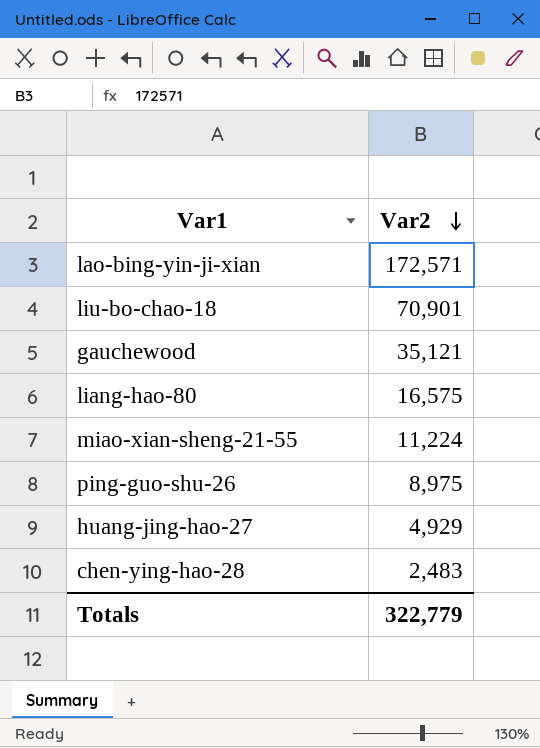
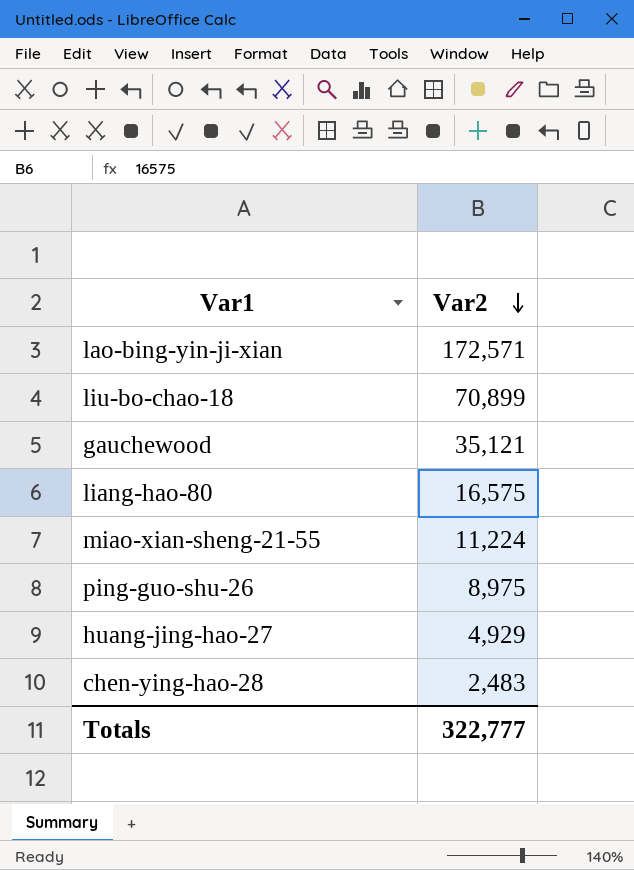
liu-bo-chao-18 | Var2: 70,901 -> 70,899
Totals | Var2: 322,779 -> 322,777

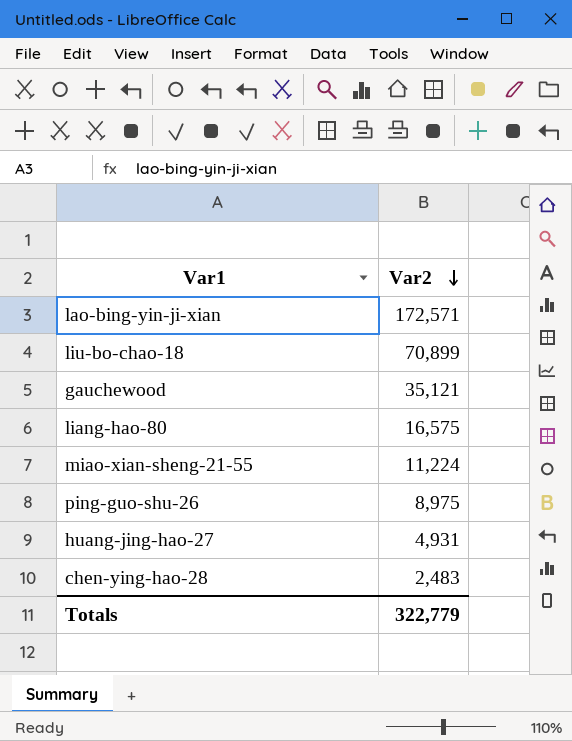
huang-jing-hao-27 | Var2: 4,929 -> 4,931
Totals | Var2: 322,777 -> 322,779

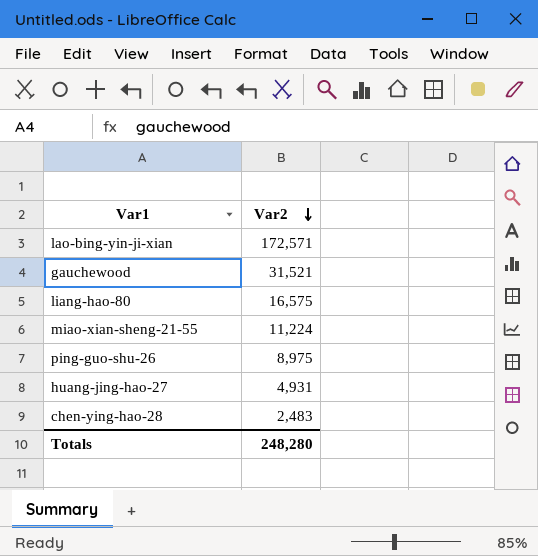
row liu-bo-chao-18: 70,899 -> none
gauchewood | Var2: 35,121 -> 31,521
Totals | Var2: 322,779 -> 248,280

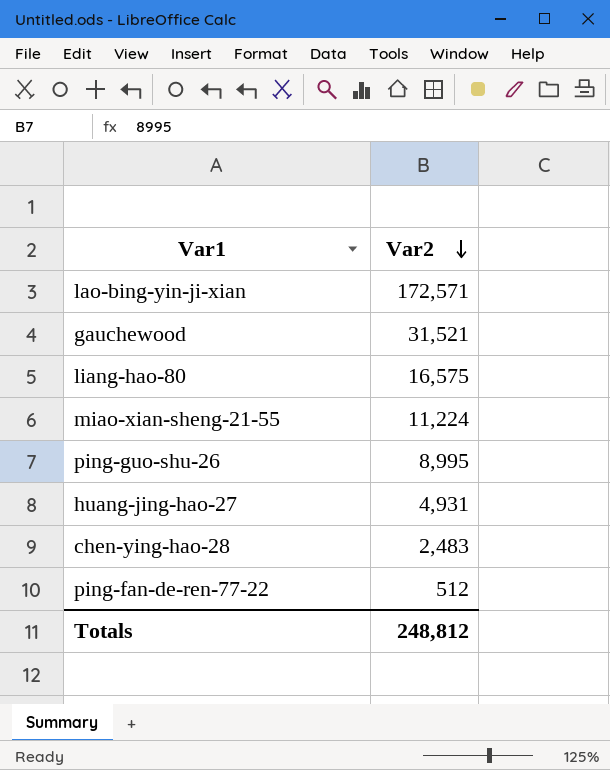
ping-guo-shu-26 | Var2: 8,975 -> 8,995
row ping-fan-de-ren-77-22: none -> 512
Totals | Var2: 248,280 -> 248,812

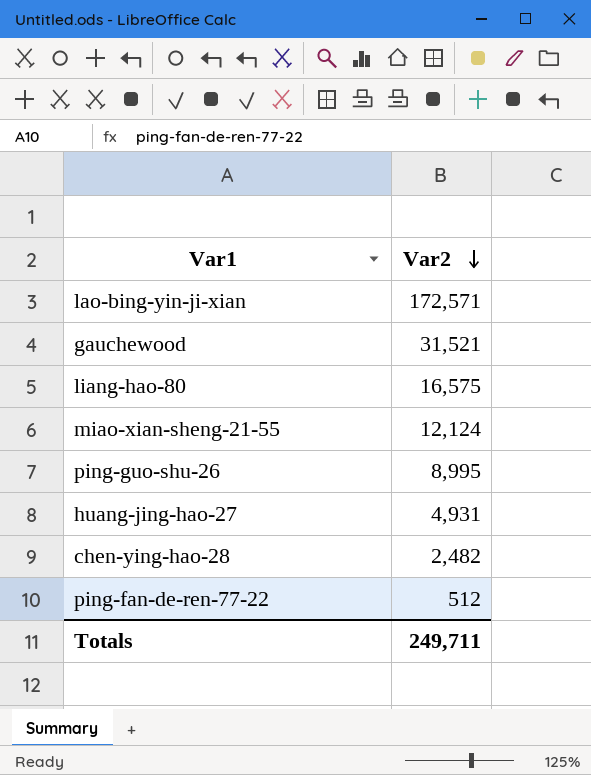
miao-xian-sheng-21-55 | Var2: 11,224 -> 12,124
chen-ying-hao-28 | Var2: 2,483 -> 2,482
Totals | Var2: 248,812 -> 249,711

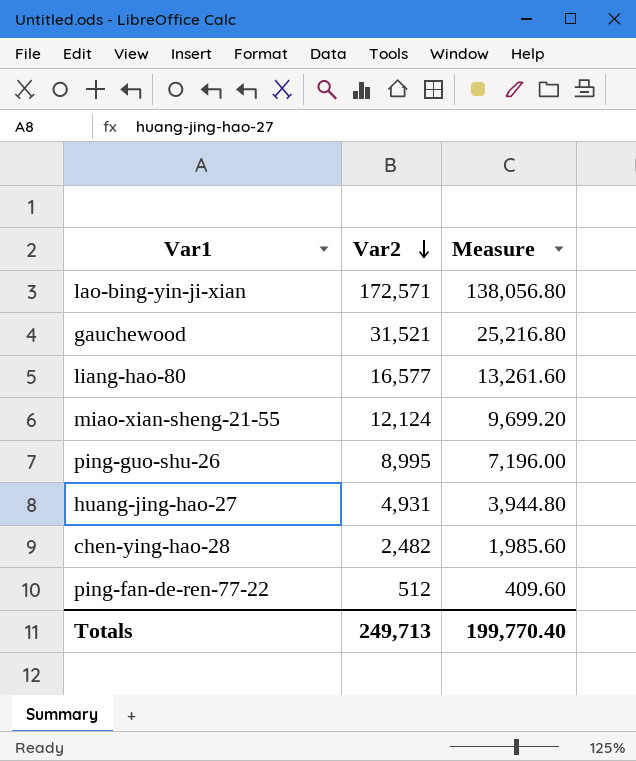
column Measure | formula: none -> [Var2] * 0.8
liang-hao-80 | Var2: 16,575 -> 16,577
Totals | Var2: 249,711 -> 249,713

